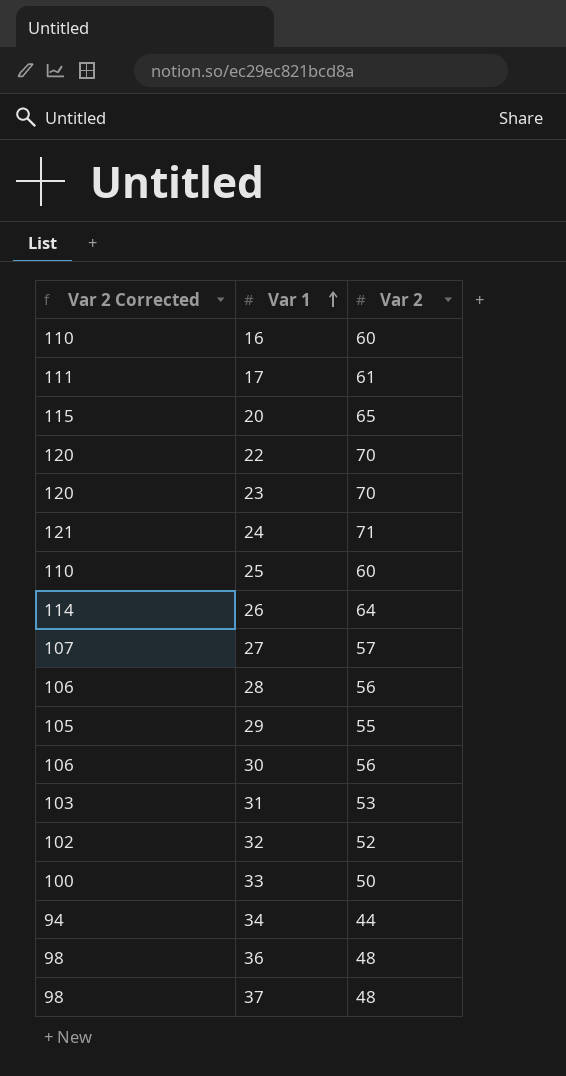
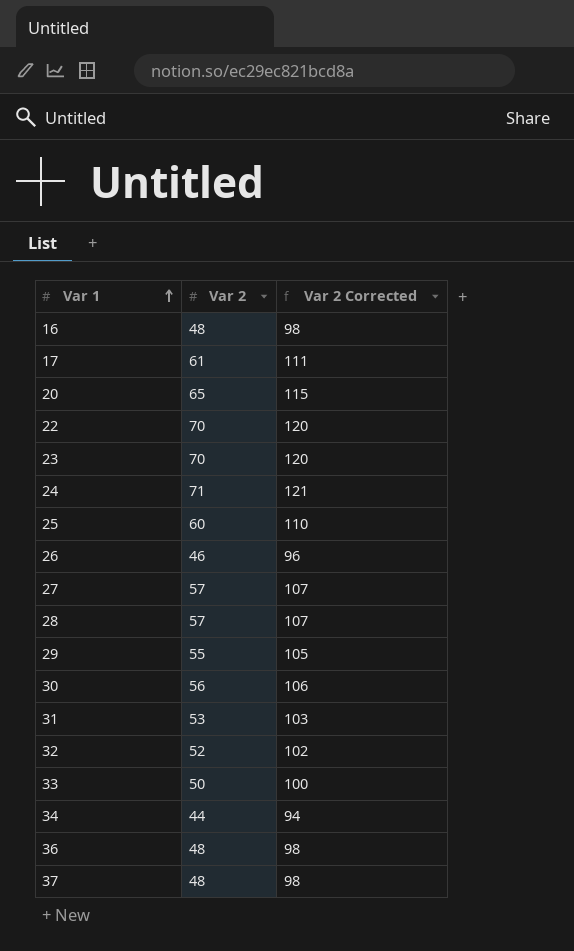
column Var 2 Corrected | position: 1 -> 3
16 | Var 2: 60 -> 48
16 | Var 2 Corrected: 110 -> 98
26 | Var 2: 64 -> 46
26 | Var 2 Corrected: 114 -> 96
28 | Var 2: 56 -> 57
28 | Var 2 Corrected: 106 -> 107

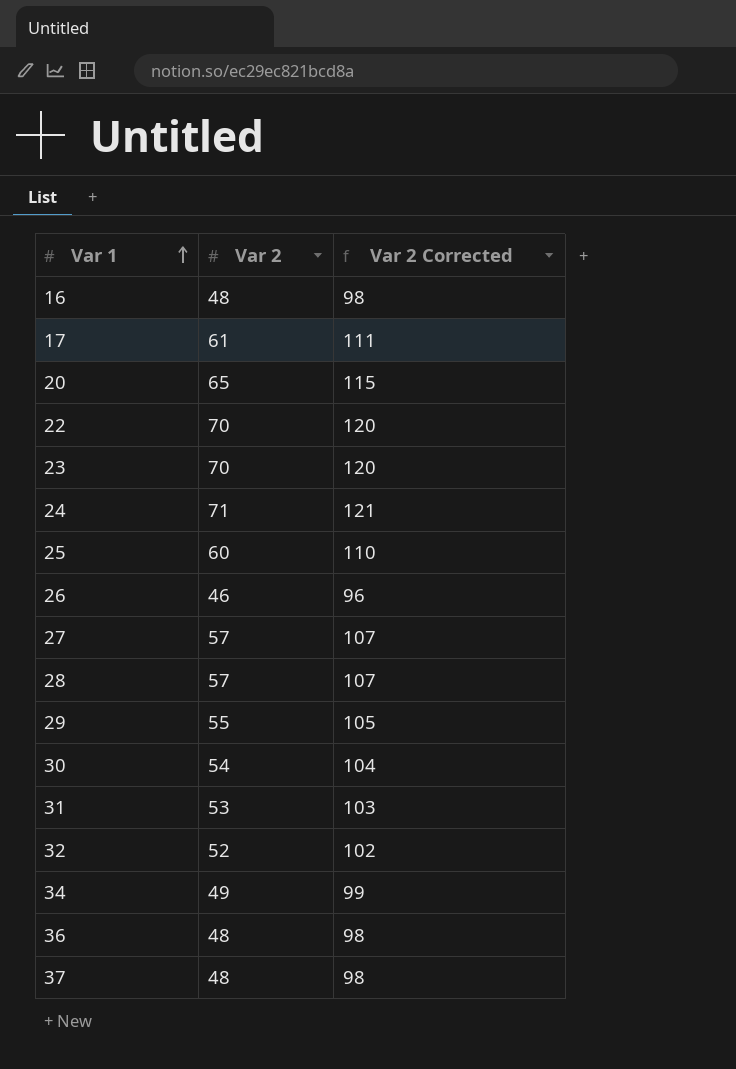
row 33: 50 | 100 -> none
30 | Var 2: 56 -> 54
30 | Var 2 Corrected: 106 -> 104
34 | Var 2: 44 -> 49
34 | Var 2 Corrected: 94 -> 99

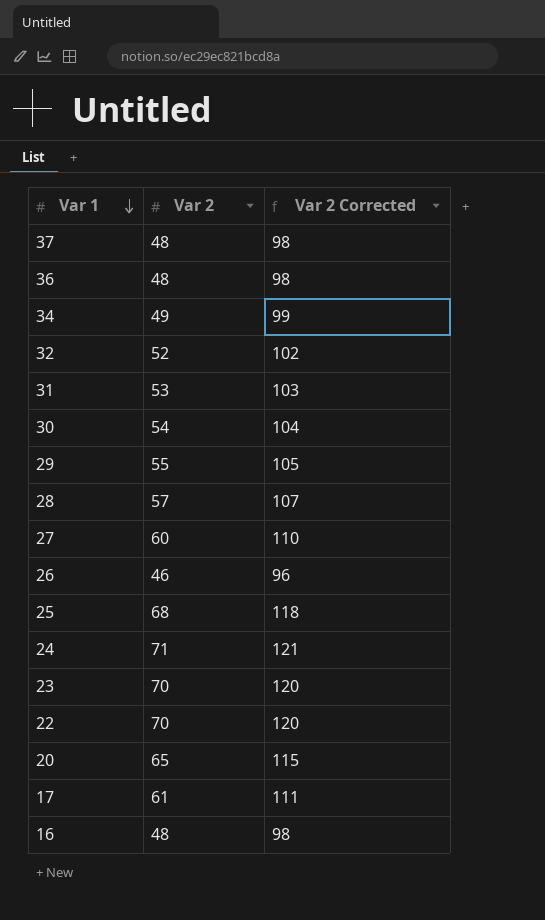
row order: Var 1 ascending -> Var 1 descending
27 | Var 2: 57 -> 60
27 | Var 2 Corrected: 107 -> 110
25 | Var 2: 60 -> 68
25 | Var 2 Corrected: 110 -> 118

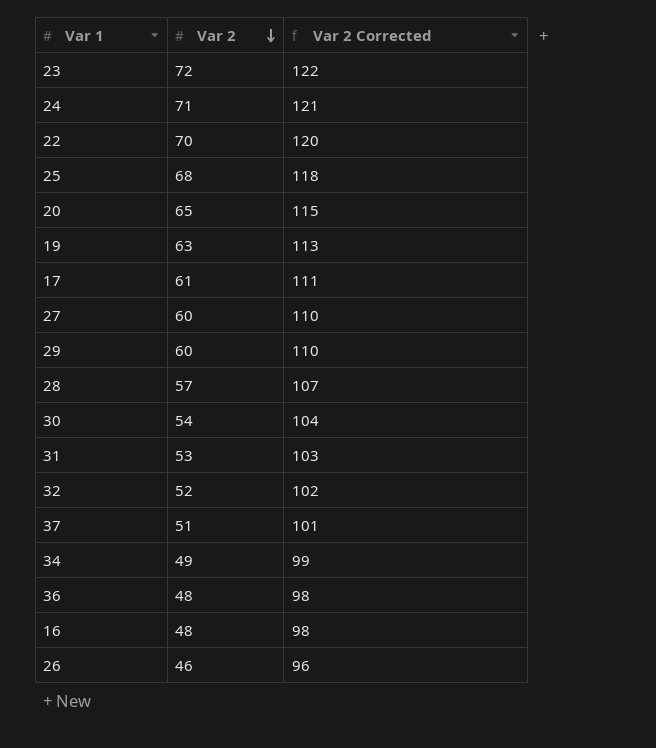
row order: Var 1 descending -> Var 2 descending
23 | Var 2: 70 -> 72
23 | Var 2 Corrected: 120 -> 122
row 19: none -> 63 | 113
29 | Var 2: 55 -> 60
29 | Var 2 Corrected: 105 -> 110
37 | Var 2: 48 -> 51
37 | Var 2 Corrected: 98 -> 101

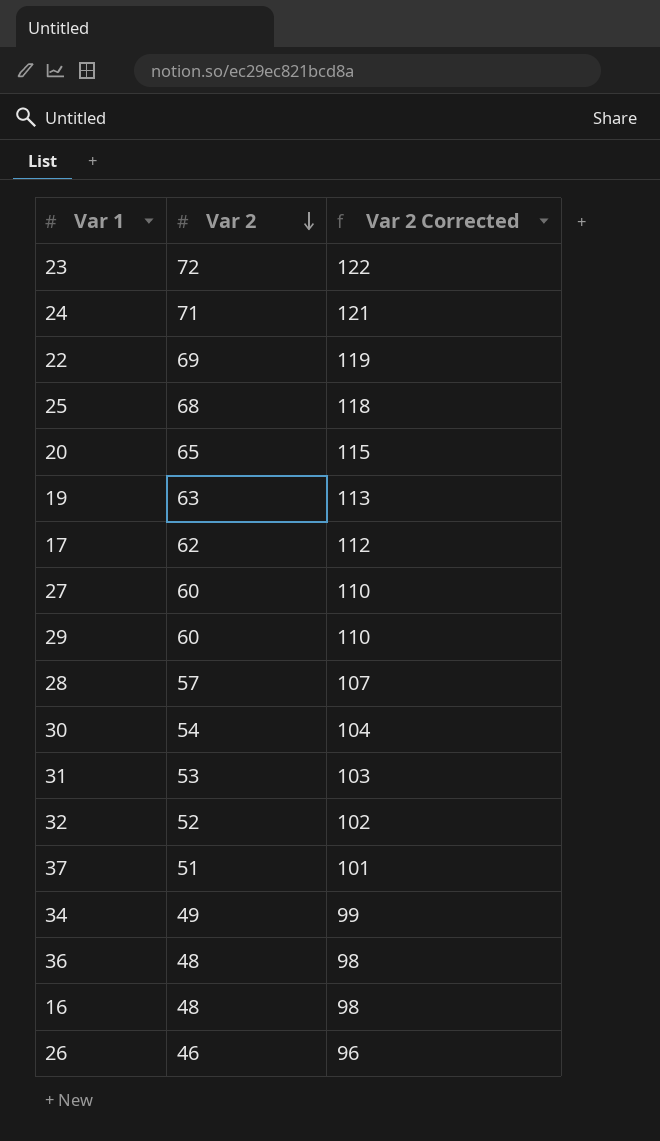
22 | Var 2: 70 -> 69
22 | Var 2 Corrected: 120 -> 119
17 | Var 2: 61 -> 62
17 | Var 2 Corrected: 111 -> 112

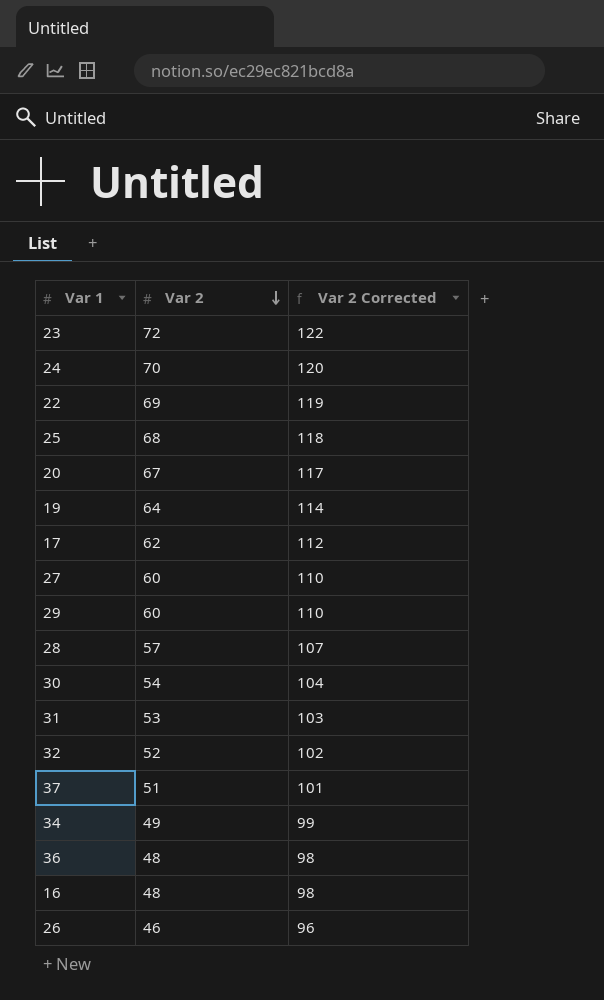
24 | Var 2: 71 -> 70
24 | Var 2 Corrected: 121 -> 120
20 | Var 2: 65 -> 67
20 | Var 2 Corrected: 115 -> 117
19 | Var 2: 63 -> 64
19 | Var 2 Corrected: 113 -> 114

